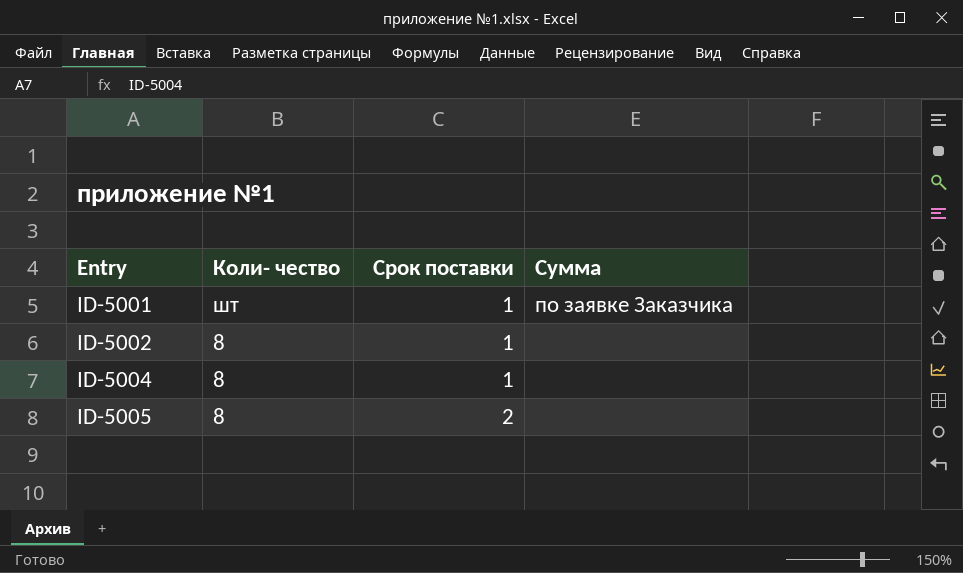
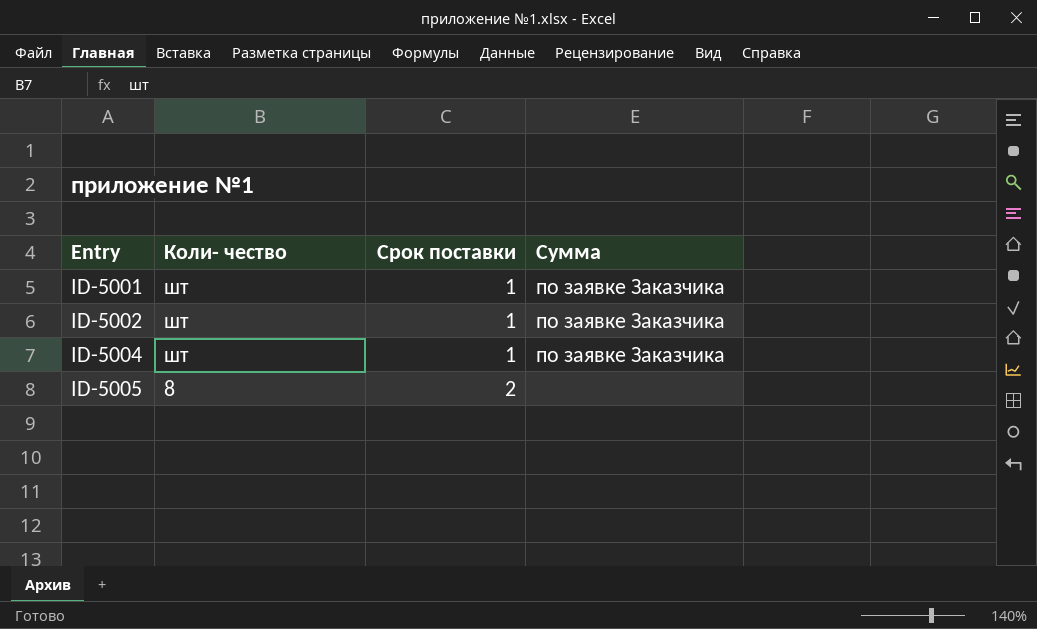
ID-5002 | Коли- чество: 8 -> шт
ID-5002 | Сумма: none -> по заявке Заказчика
ID-5004 | Коли- чество: 8 -> шт
ID-5004 | Сумма: none -> по заявке Заказчика

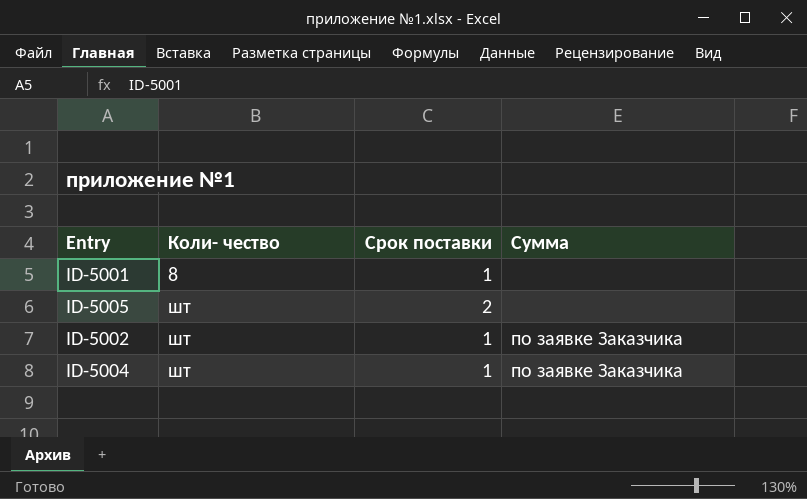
row order: Entry ascending -> Коли- чество ascending
ID-5001 | Коли- чество: шт -> 8
ID-5001 | Сумма: по заявке Заказчика -> none
ID-5005 | Коли- чество: 8 -> шт

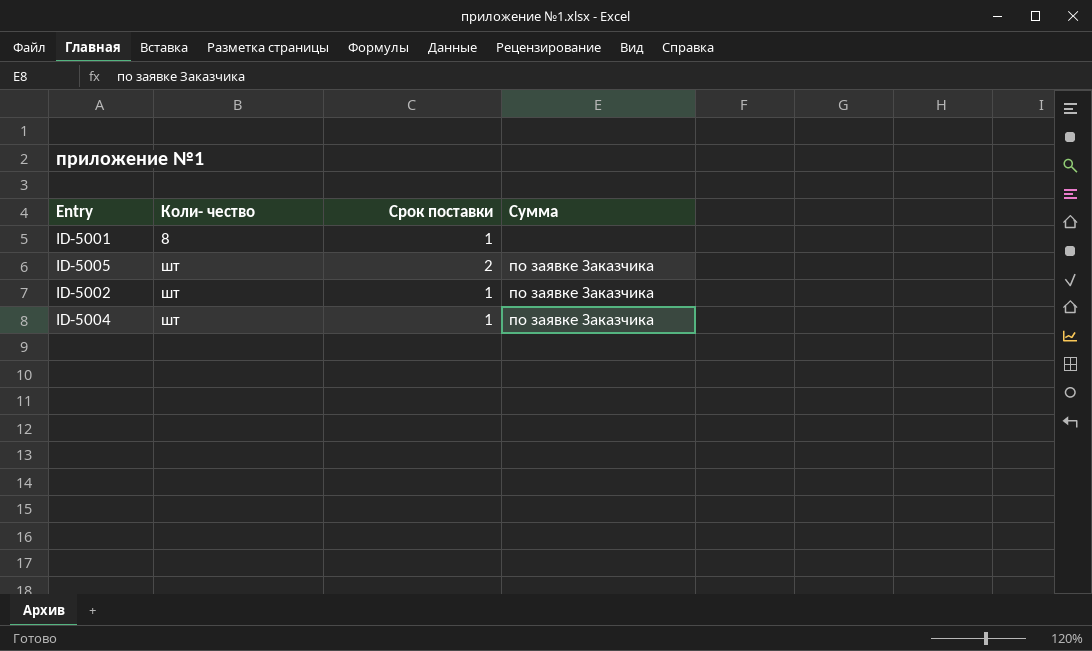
ID-5005 | Сумма: none -> по заявке Заказчика

